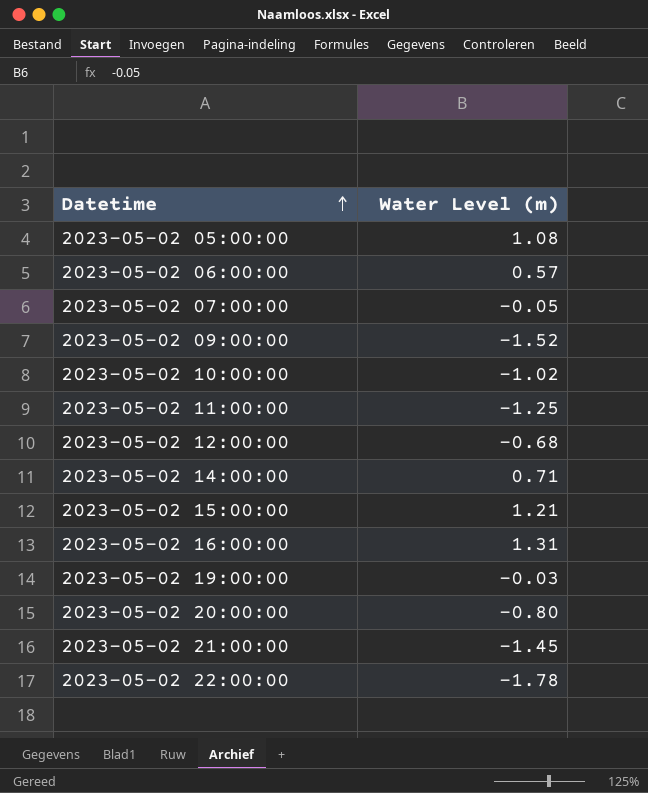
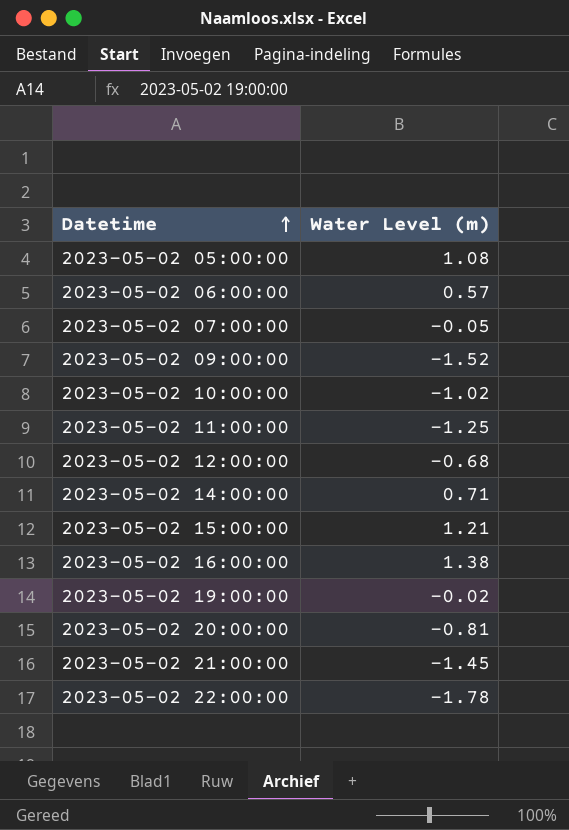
2023-05-02 16:00:00 | Water Level (m): 1.31 -> 1.38
2023-05-02 19:00:00 | Water Level (m): -0.03 -> -0.02
2023-05-02 20:00:00 | Water Level (m): -0.80 -> -0.81

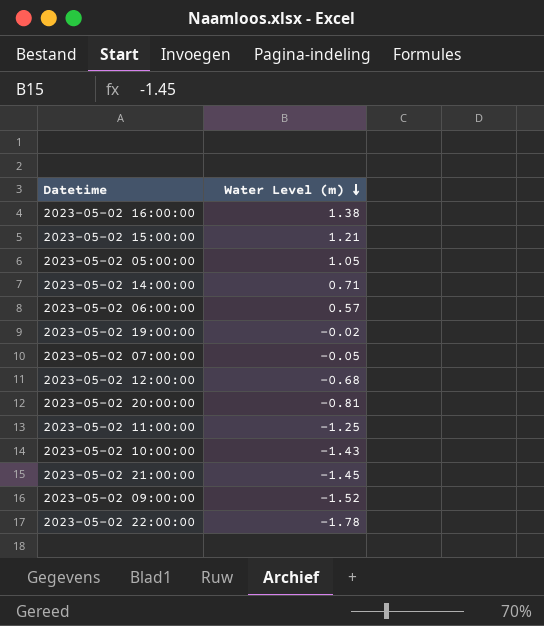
row order: Datetime ascending -> Water Level (m) descending
2023-05-02 05:00:00 | Water Level (m): 1.08 -> 1.05
2023-05-02 10:00:00 | Water Level (m): -1.02 -> -1.43

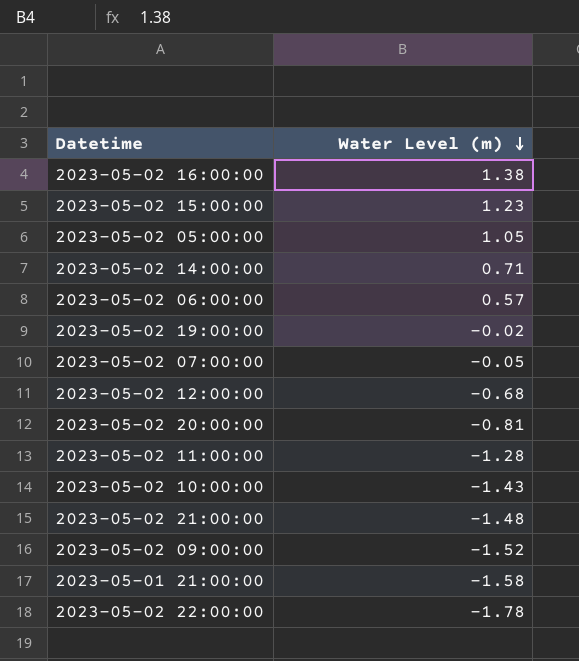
2023-05-02 15:00:00 | Water Level (m): 1.21 -> 1.23
2023-05-02 11:00:00 | Water Level (m): -1.25 -> -1.28
2023-05-02 21:00:00 | Water Level (m): -1.45 -> -1.48
row 2023-05-01 21:00:00: none -> -1.58

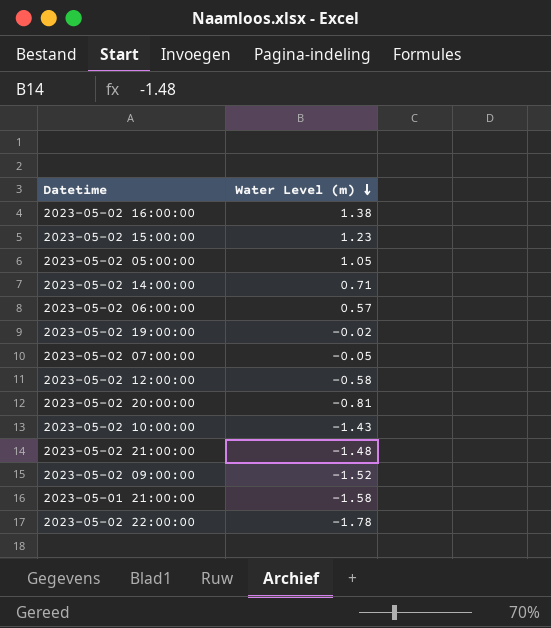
row 2023-05-02 11:00:00: -1.28 -> none
2023-05-02 12:00:00 | Water Level (m): -0.68 -> -0.58

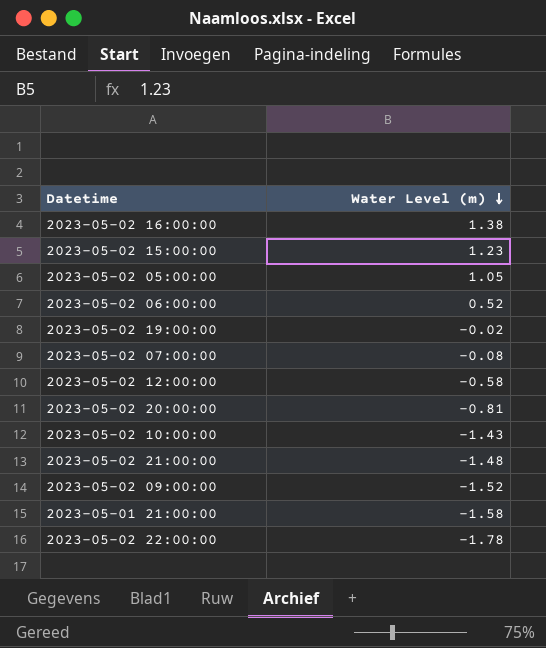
row 2023-05-02 14:00:00: 0.71 -> none
2023-05-02 06:00:00 | Water Level (m): 0.57 -> 0.52
2023-05-02 07:00:00 | Water Level (m): -0.05 -> -0.08

